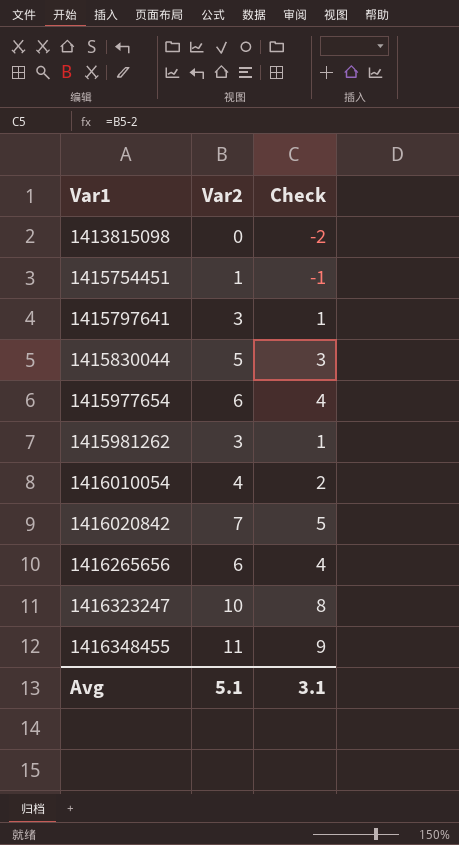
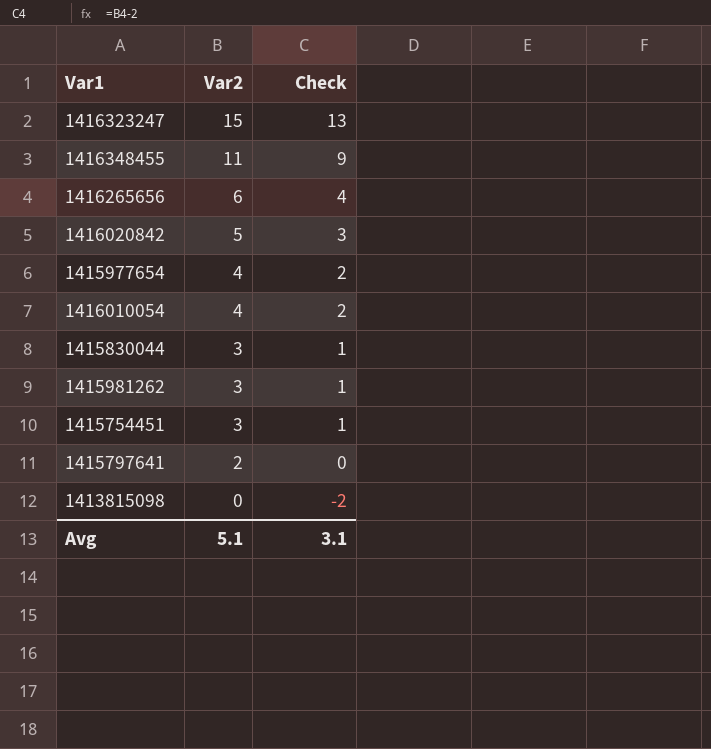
row order: Var1 ascending -> Var2 descending
1416323247 | Var2: 10 -> 15
1416323247 | Check: 8 -> 13
1416020842 | Var2: 7 -> 5
1416020842 | Check: 5 -> 3
1415977654 | Var2: 6 -> 4
1415977654 | Check: 4 -> 2
1415830044 | Var2: 5 -> 3
1415830044 | Check: 3 -> 1
1415754451 | Var2: 1 -> 3
1415754451 | Check: -1 -> 1
1415797641 | Var2: 3 -> 2
1415797641 | Check: 1 -> 0

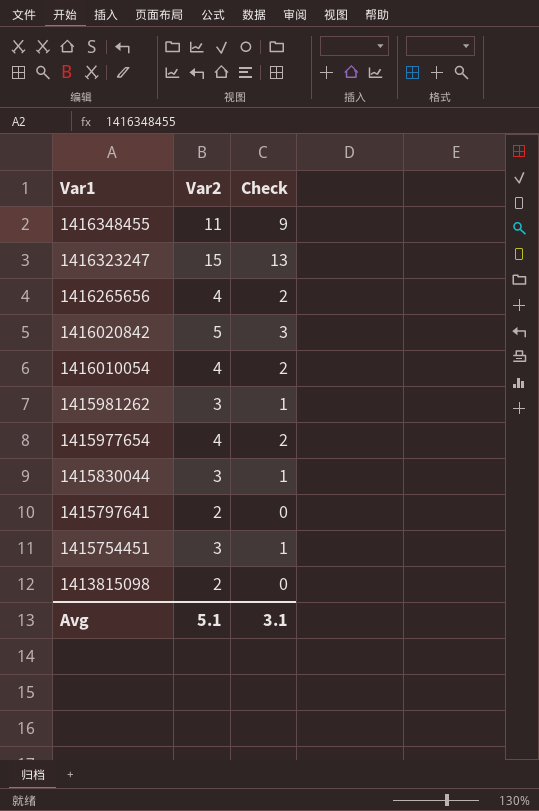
row order: Var2 descending -> Var1 descending
1416265656 | Var2: 6 -> 4
1416265656 | Check: 4 -> 2
1413815098 | Var2: 0 -> 2
1413815098 | Check: -2 -> 0

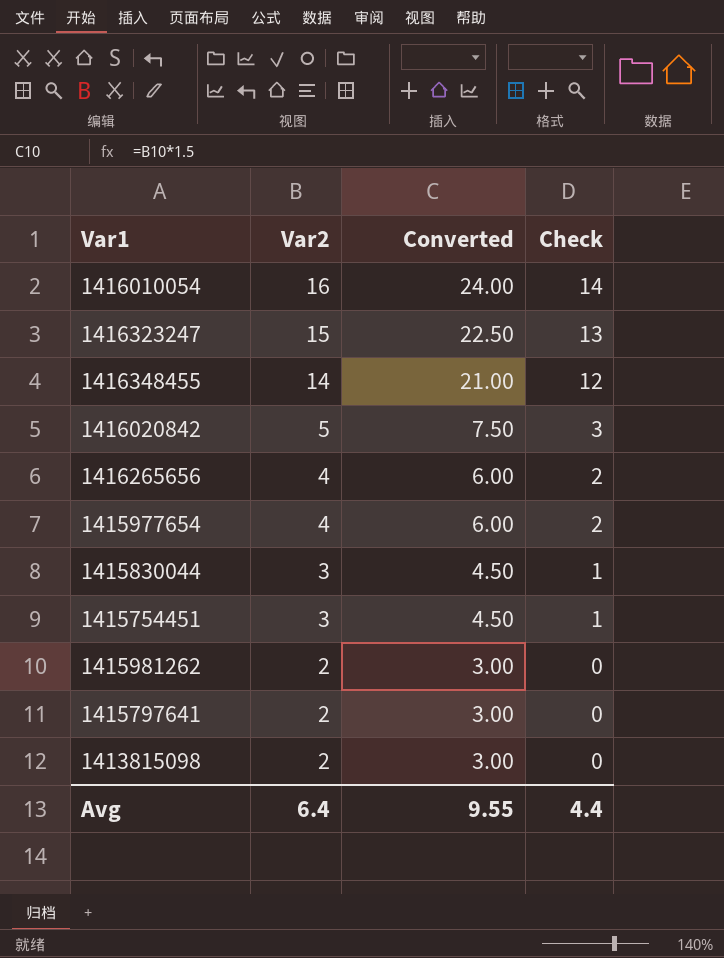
row order: Var1 descending -> Var2 descending
column Converted | formula: none -> [Var2] * 1.5
1416010054 | Var2: 4 -> 16
1416010054 | Check: 2 -> 14
1416348455 | Var2: 11 -> 14
1416348455 | Check: 9 -> 12
1415981262 | Var2: 3 -> 2
1415981262 | Check: 1 -> 0
Avg | Var2: 5.1 -> 6.4
Avg | Check: 3.1 -> 4.4

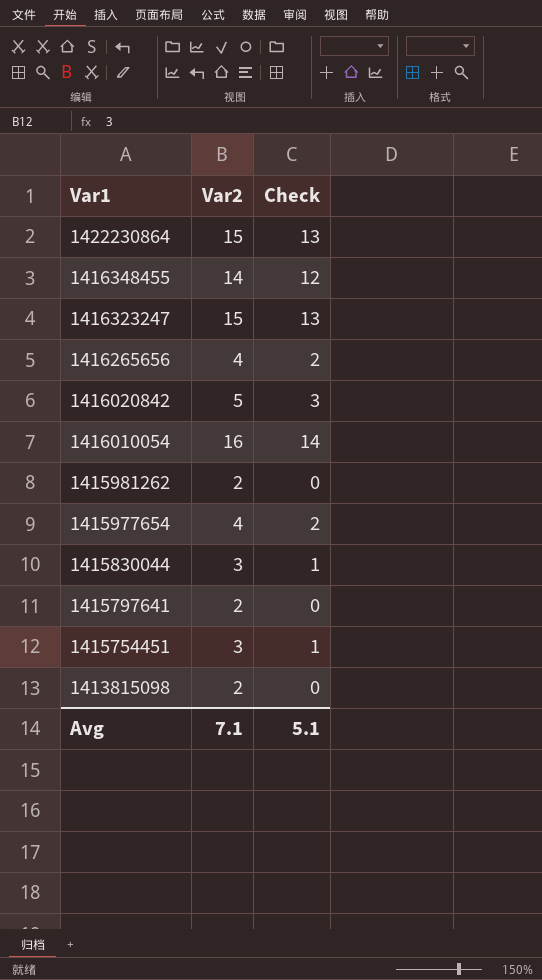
row order: Var2 descending -> Var1 descending
column Converted | formula: [Var2] * 1.5 -> none
row 1422230864: none -> 15 | 13
Avg | Var2: 6.4 -> 7.1
Avg | Check: 4.4 -> 5.1

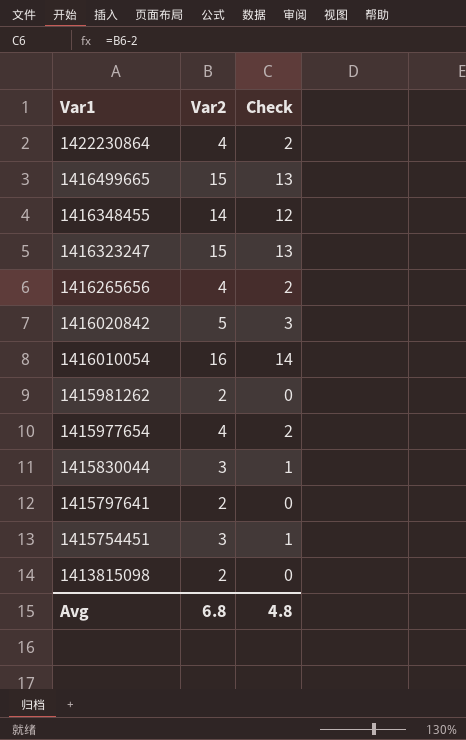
1422230864 | Var2: 15 -> 4
1422230864 | Check: 13 -> 2
row 1416499665: none -> 15 | 13
Avg | Var2: 7.1 -> 6.8
Avg | Check: 5.1 -> 4.8

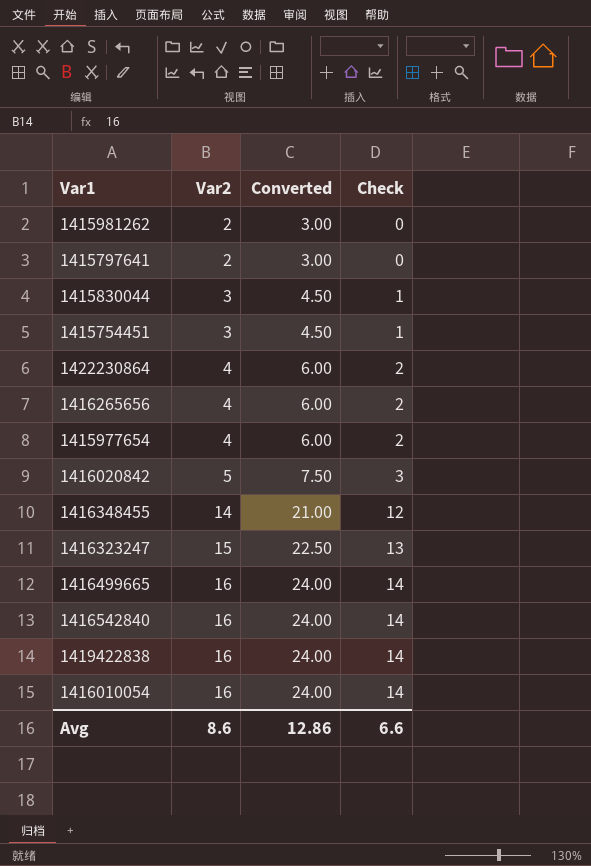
row order: Var1 descending -> Var2 ascending
column Converted | formula: none -> [Var2] * 1.5
row 1413815098: 2 | 0 -> none
1416499665 | Var2: 15 -> 16
1416499665 | Check: 13 -> 14
row 1416542840: none -> 16 | 24.00 | 14
row 1419422838: none -> 16 | 24.00 | 14
Avg | Var2: 6.8 -> 8.6
Avg | Check: 4.8 -> 6.6

